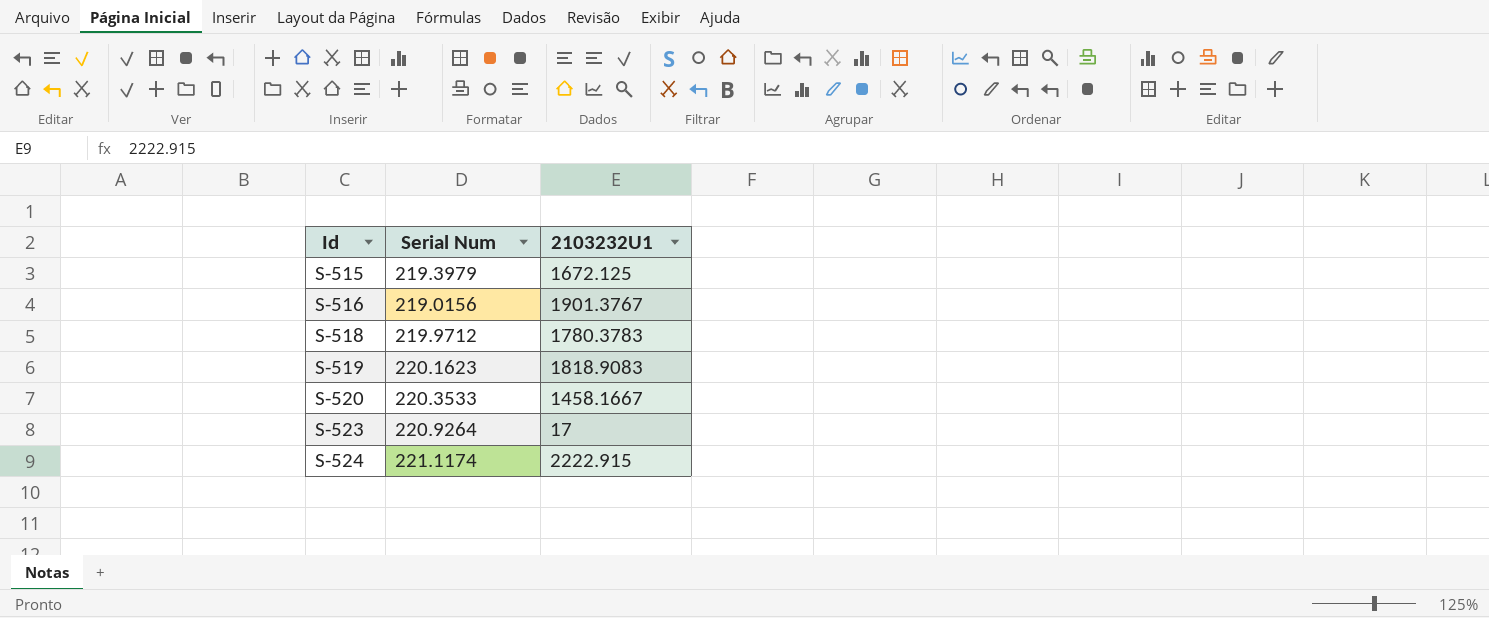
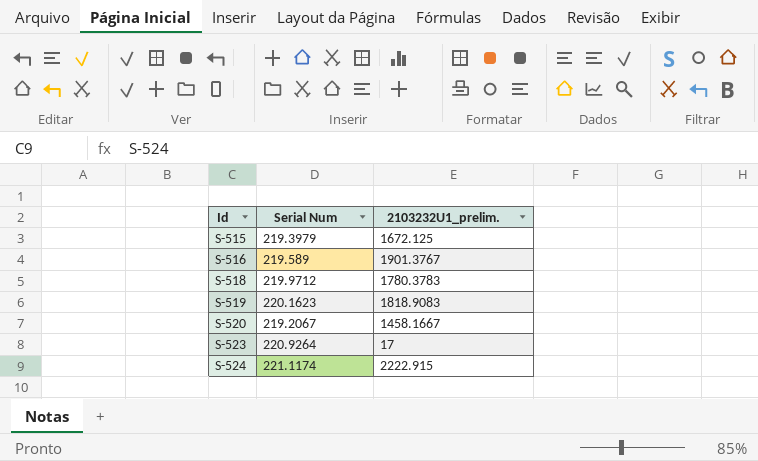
column name: 2103232U1 -> 2103232U1_prelim.
S-516 | Serial Num: 219.0156 -> 219.589
S-520 | Serial Num: 220.3533 -> 219.2067

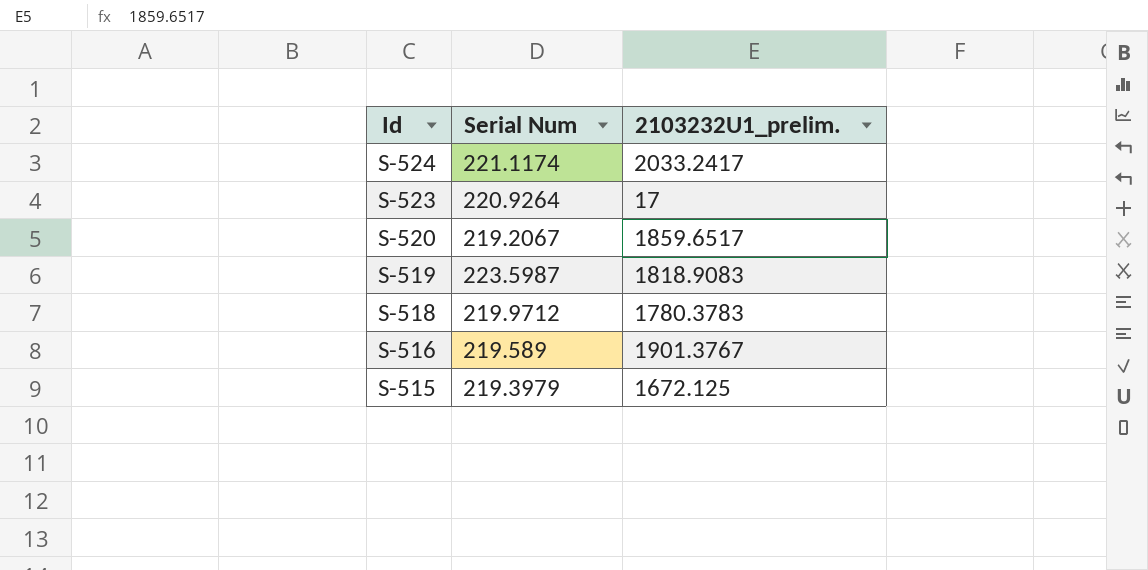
row order: Id ascending -> Id descending
S-524 | 2103232U1_prelim.: 2222.915 -> 2033.2417
S-520 | 2103232U1_prelim.: 1458.1667 -> 1859.6517
S-519 | Serial Num: 220.1623 -> 223.5987

